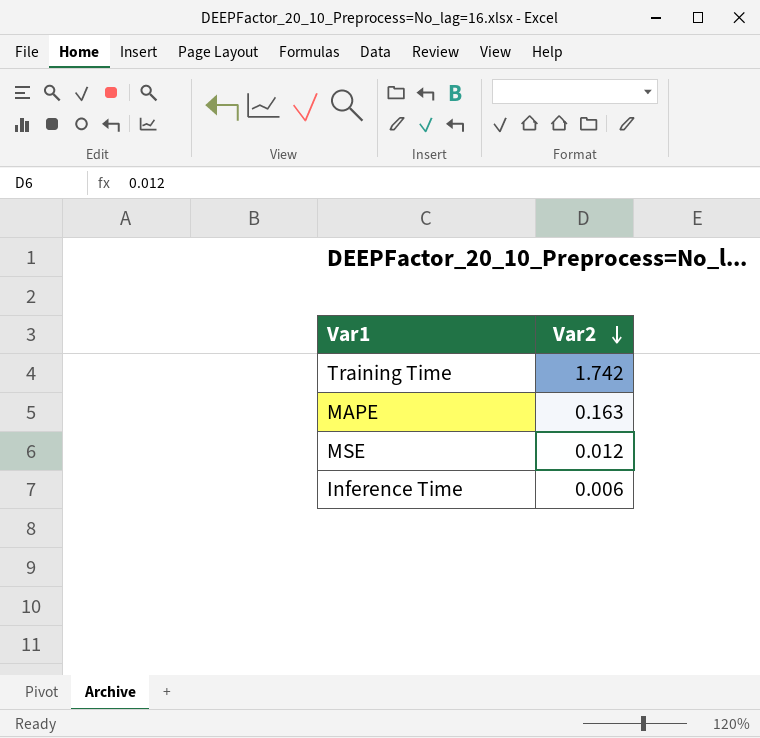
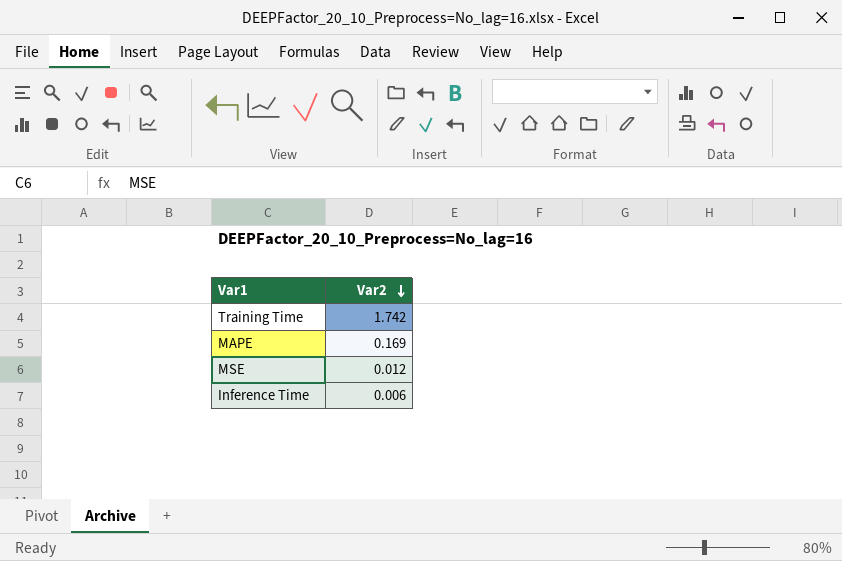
MAPE | Var2: 0.163 -> 0.169

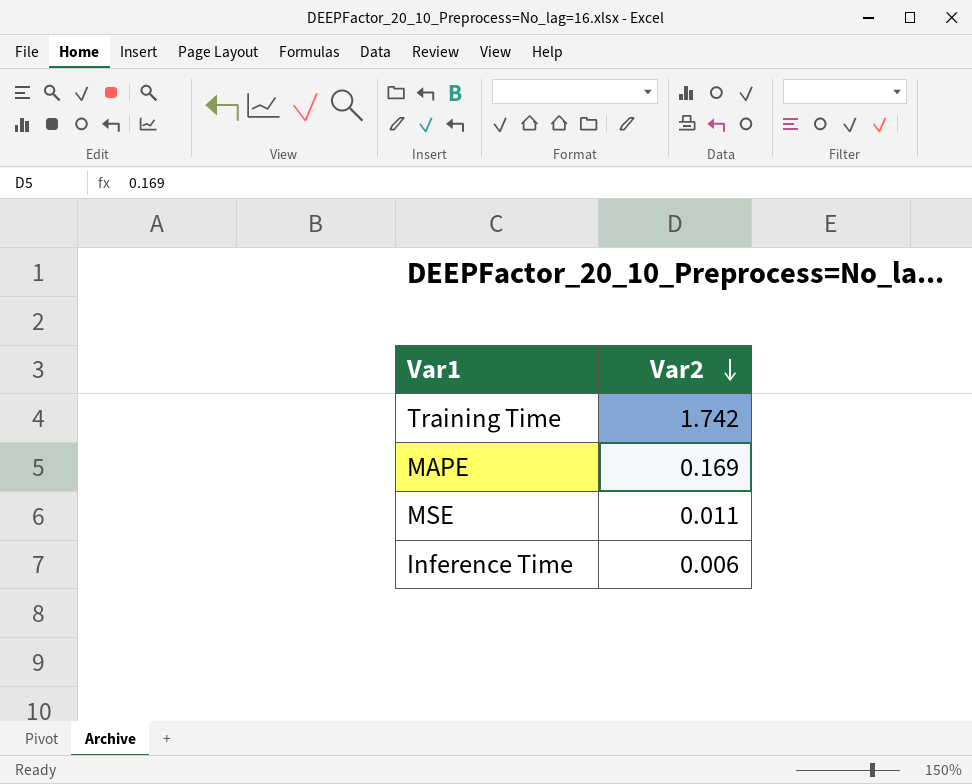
MSE | Var2: 0.012 -> 0.011

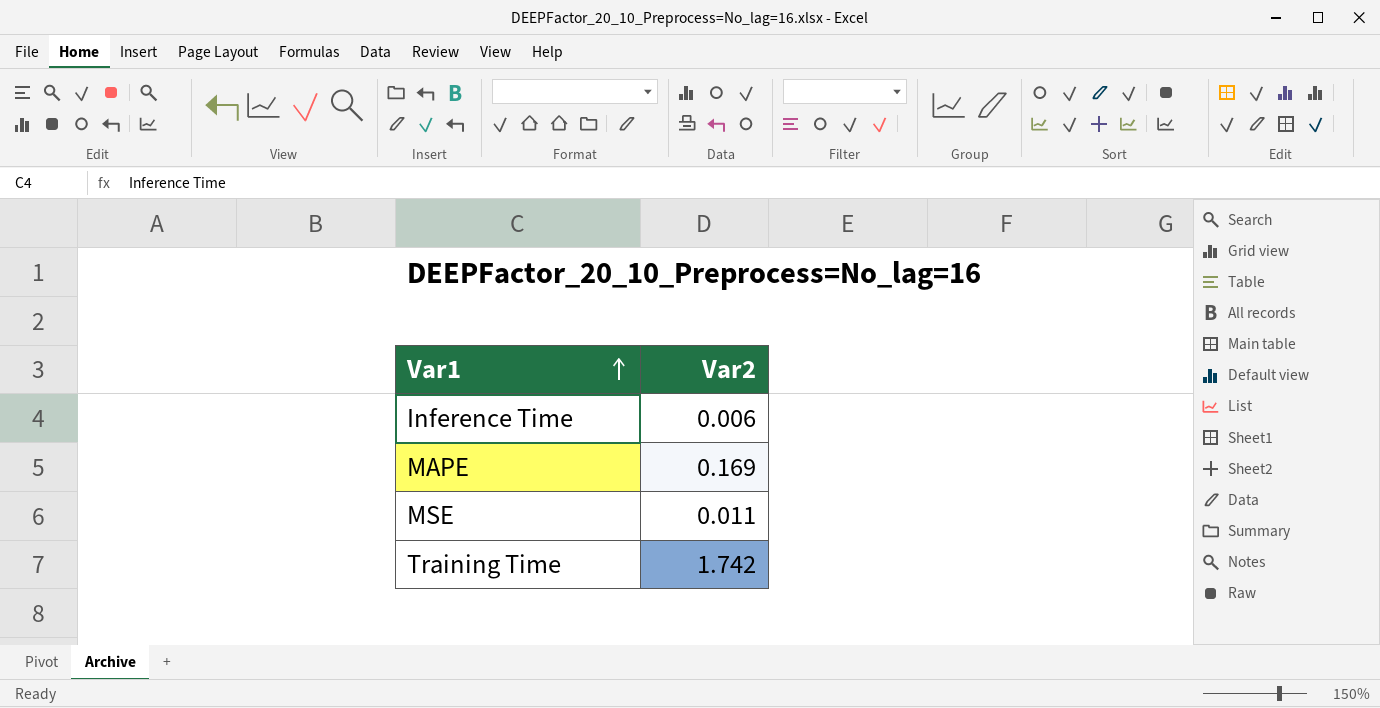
row order: Var2 descending -> Var1 ascending

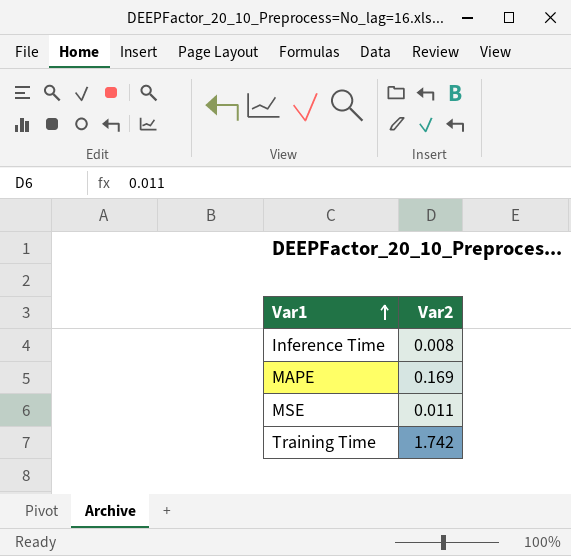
Inference Time | Var2: 0.006 -> 0.008

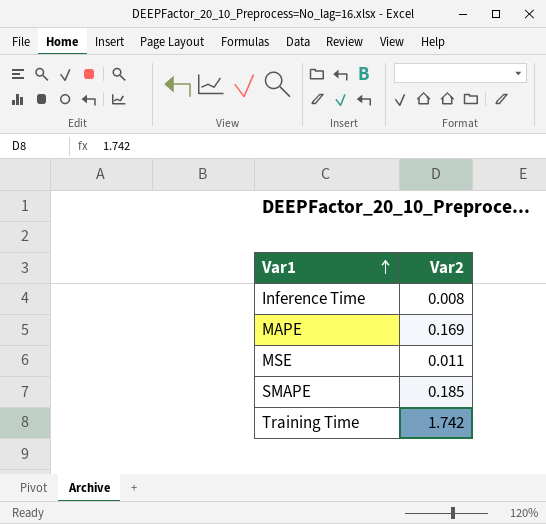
row SMAPE: none -> 0.185

